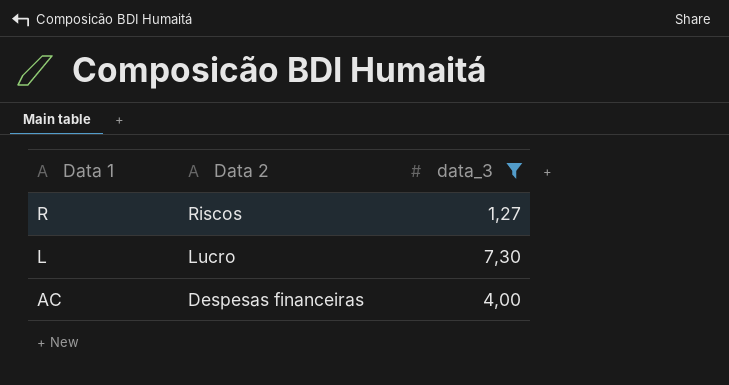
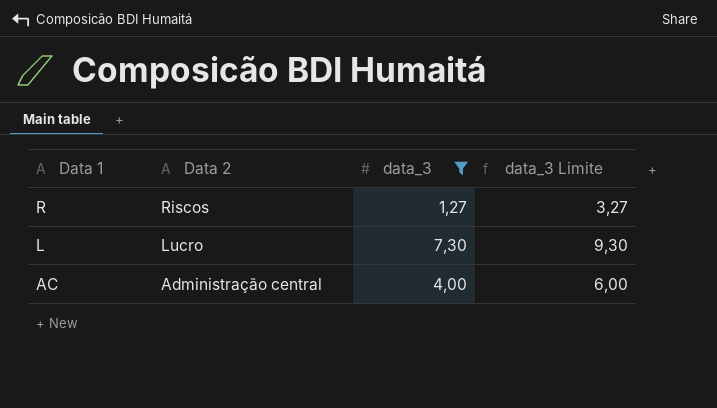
column data_3 Limite | formula: none -> [data_3] + 2
AC | Data 2: Despesas financeiras -> Administração central

